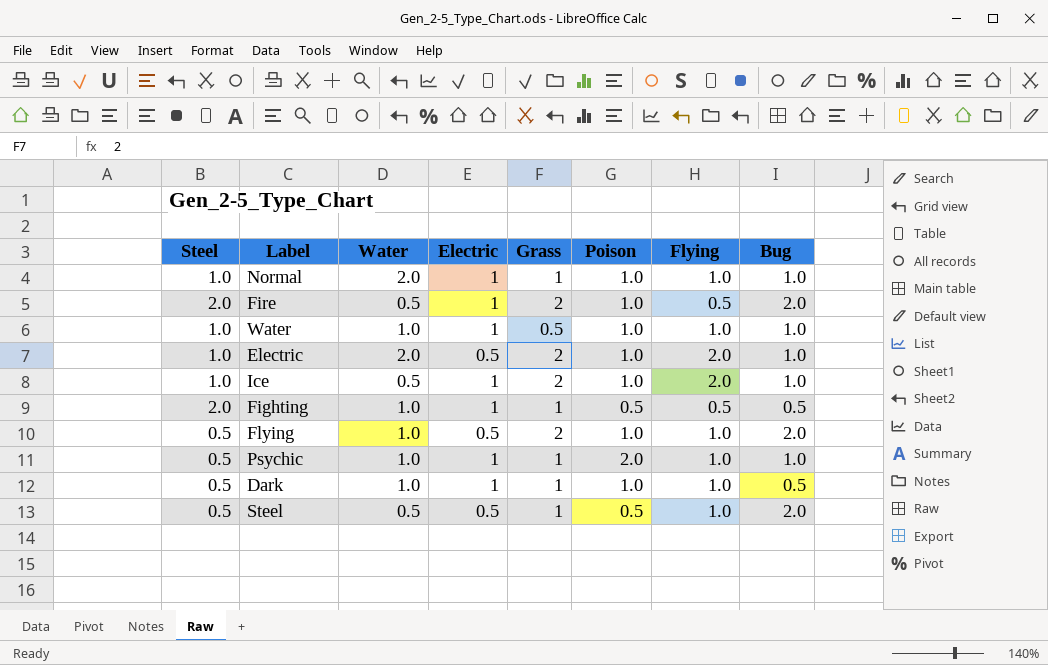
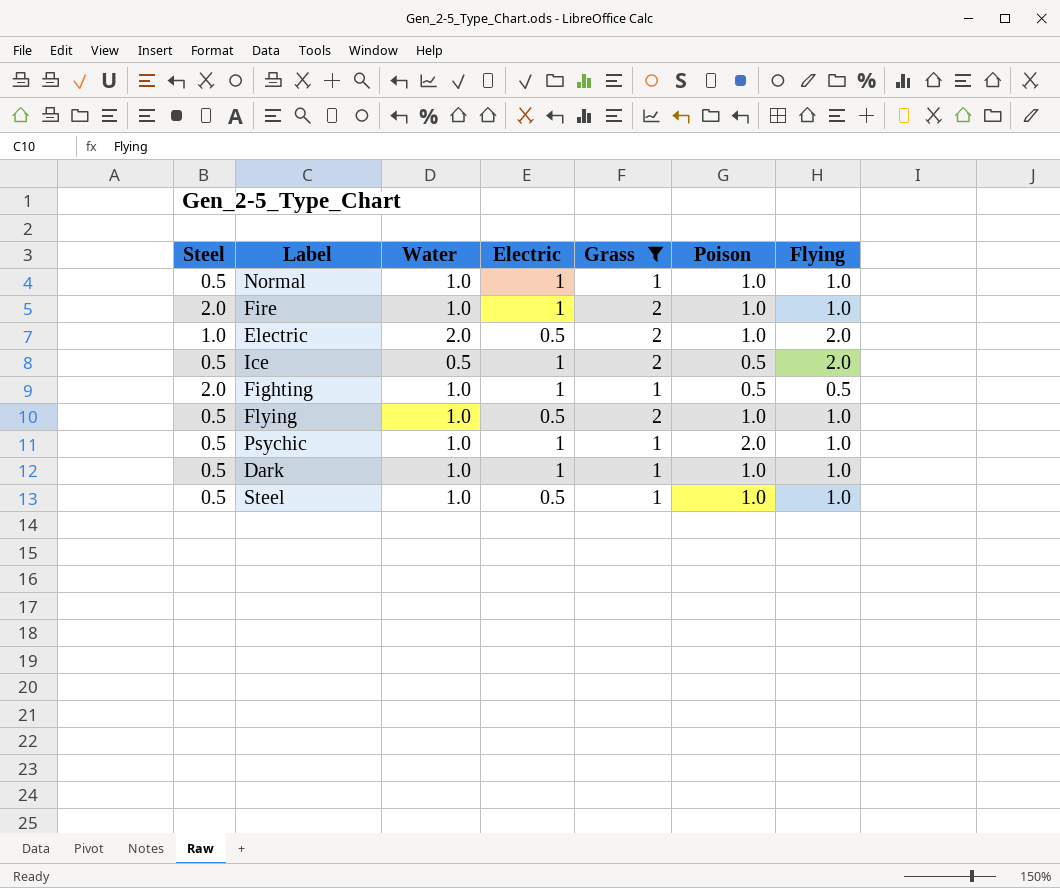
filter: none -> Grass != 0.5
column Bug | position: 8 -> none
Normal | Steel: 1.0 -> 0.5
Normal | Water: 2.0 -> 1.0
Fire | Water: 0.5 -> 1.0
Fire | Flying: 0.5 -> 1.0
Ice | Steel: 1.0 -> 0.5
Ice | Poison: 1.0 -> 0.5
Steel | Water: 0.5 -> 1.0
Steel | Poison: 0.5 -> 1.0

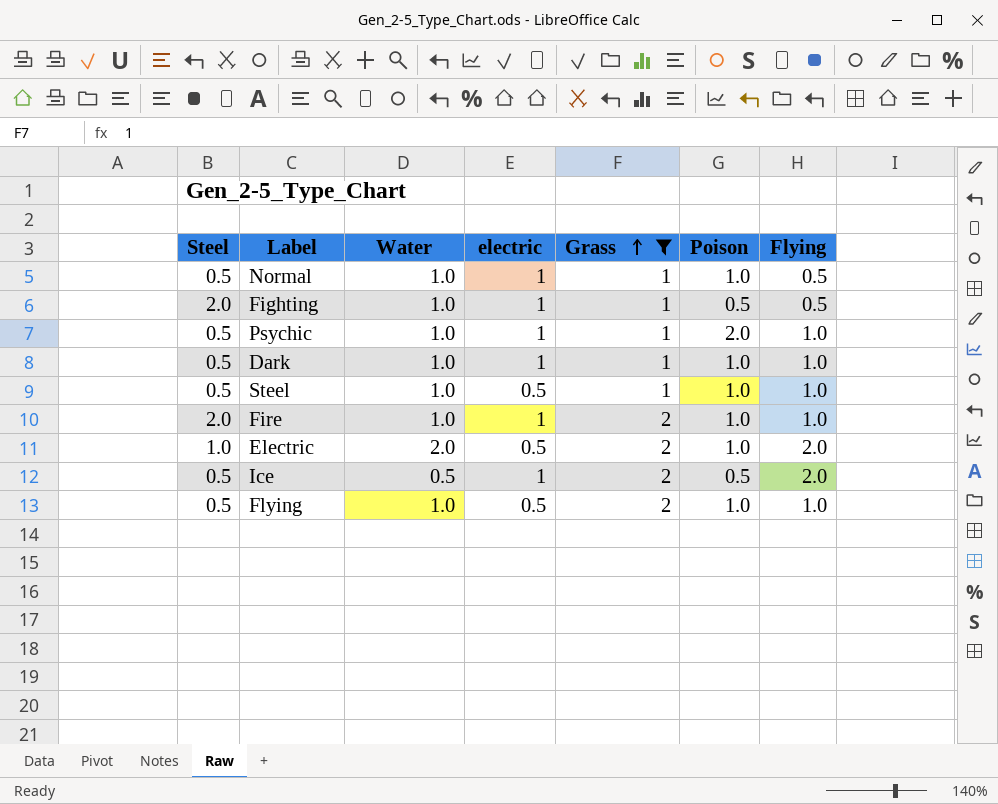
row order: none -> Grass ascending
column name: Electric -> electric
Normal | Flying: 1.0 -> 0.5

